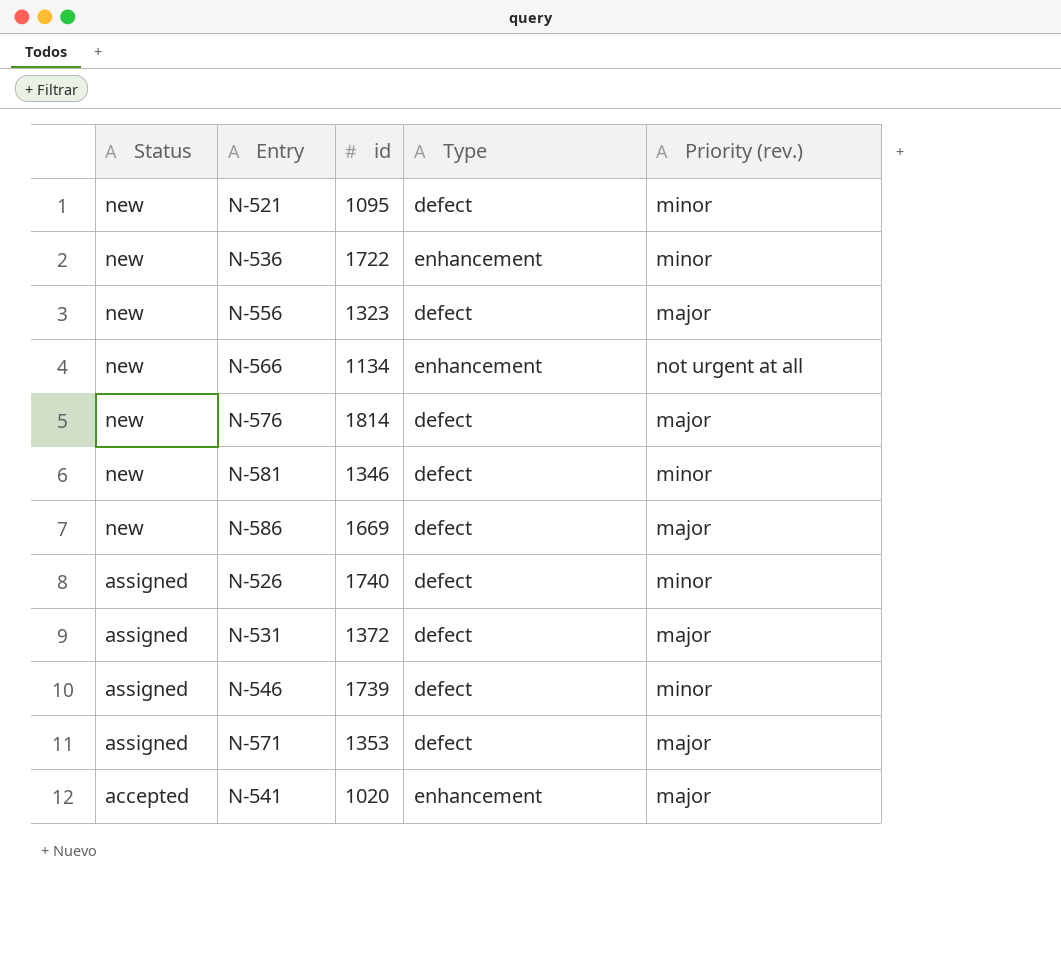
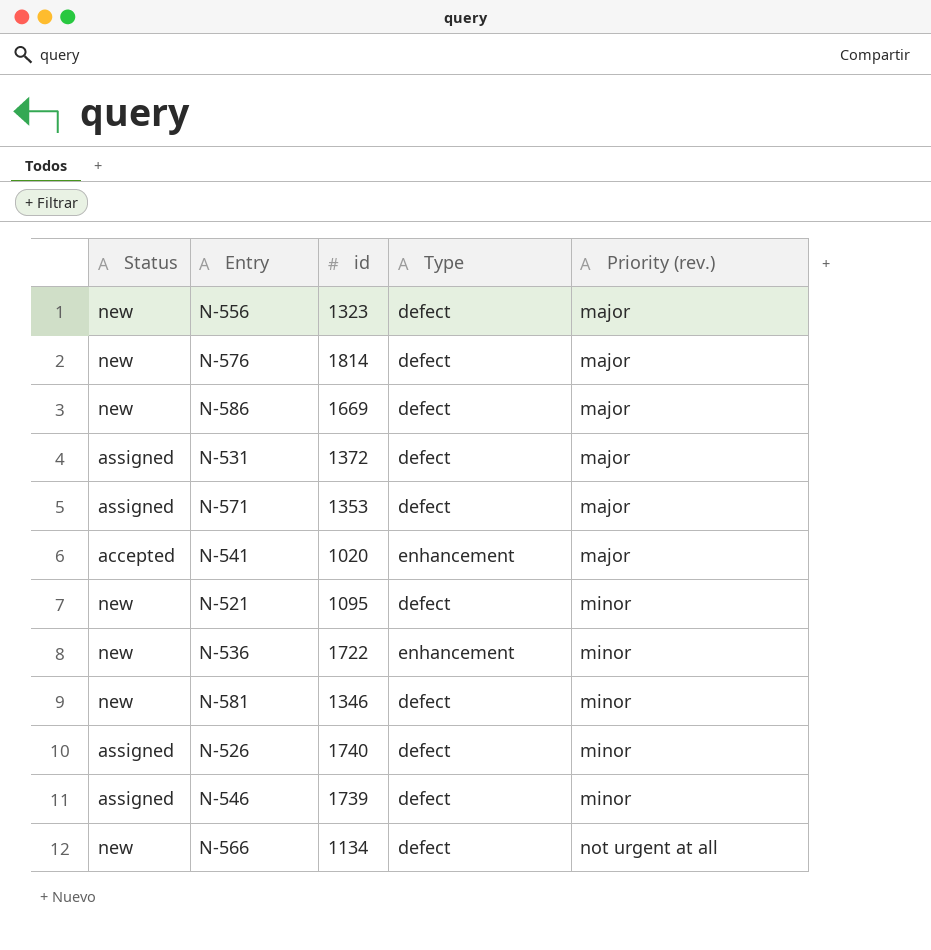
row order: Status descending -> Priority (rev.) ascending
N-566 | Type: enhancement -> defect

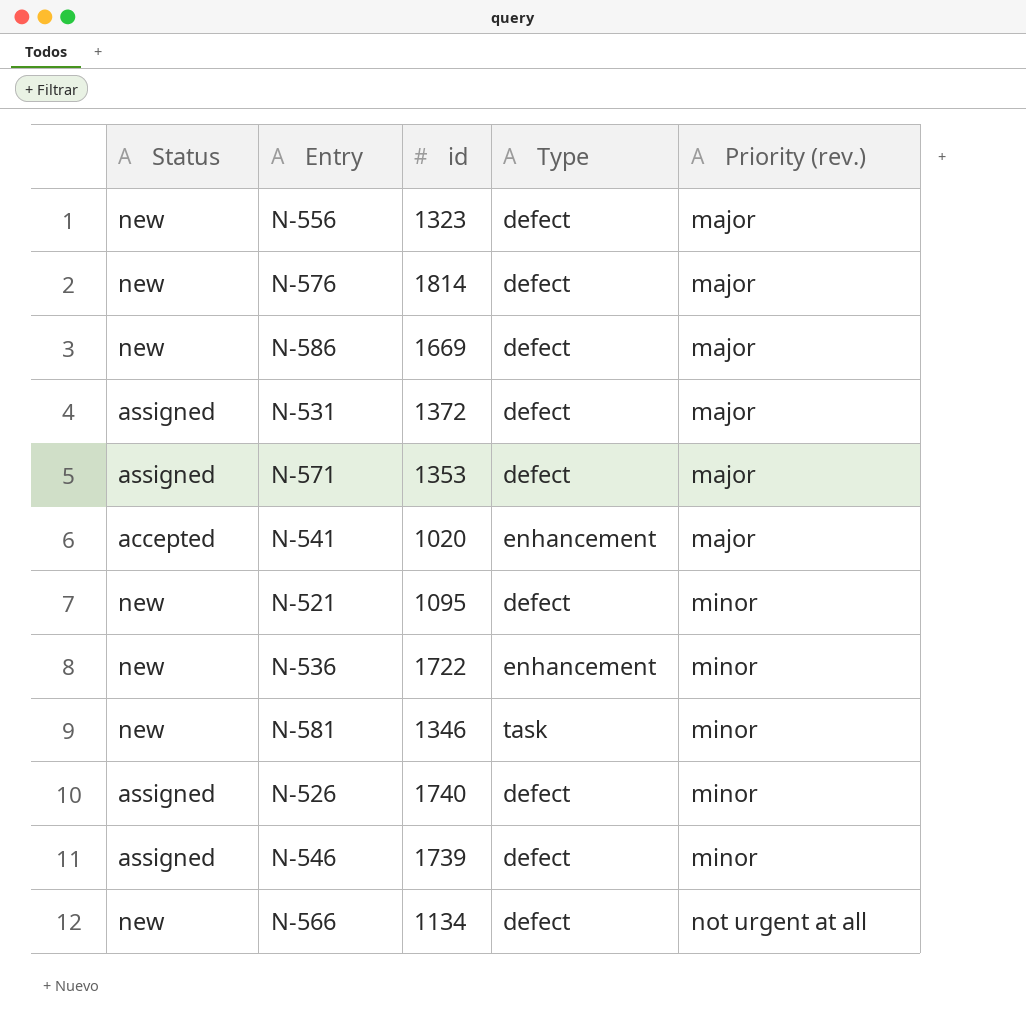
N-581 | Type: defect -> task

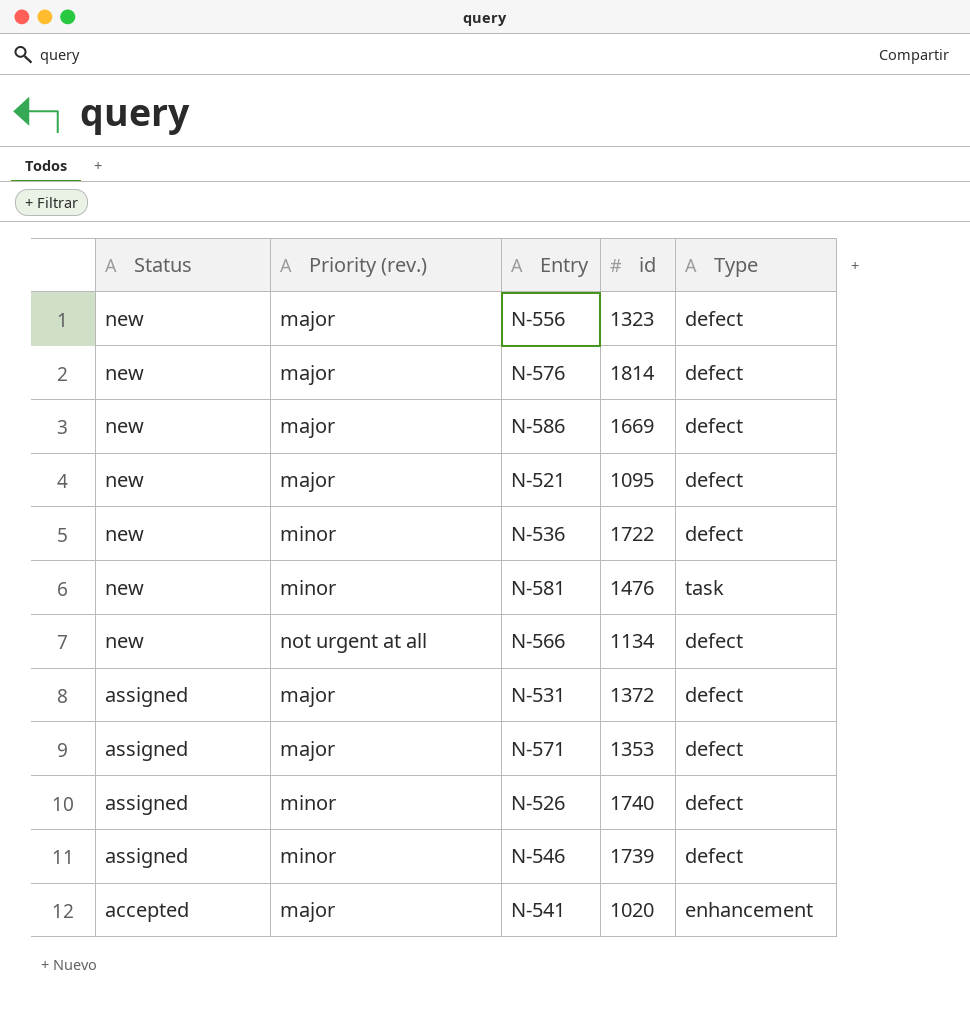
row order: Priority (rev.) ascending -> Status descending
column Priority (rev.) | position: 5 -> 2
N-521 | Priority (rev.): minor -> major
N-536 | Type: enhancement -> defect
N-581 | id: 1346 -> 1476

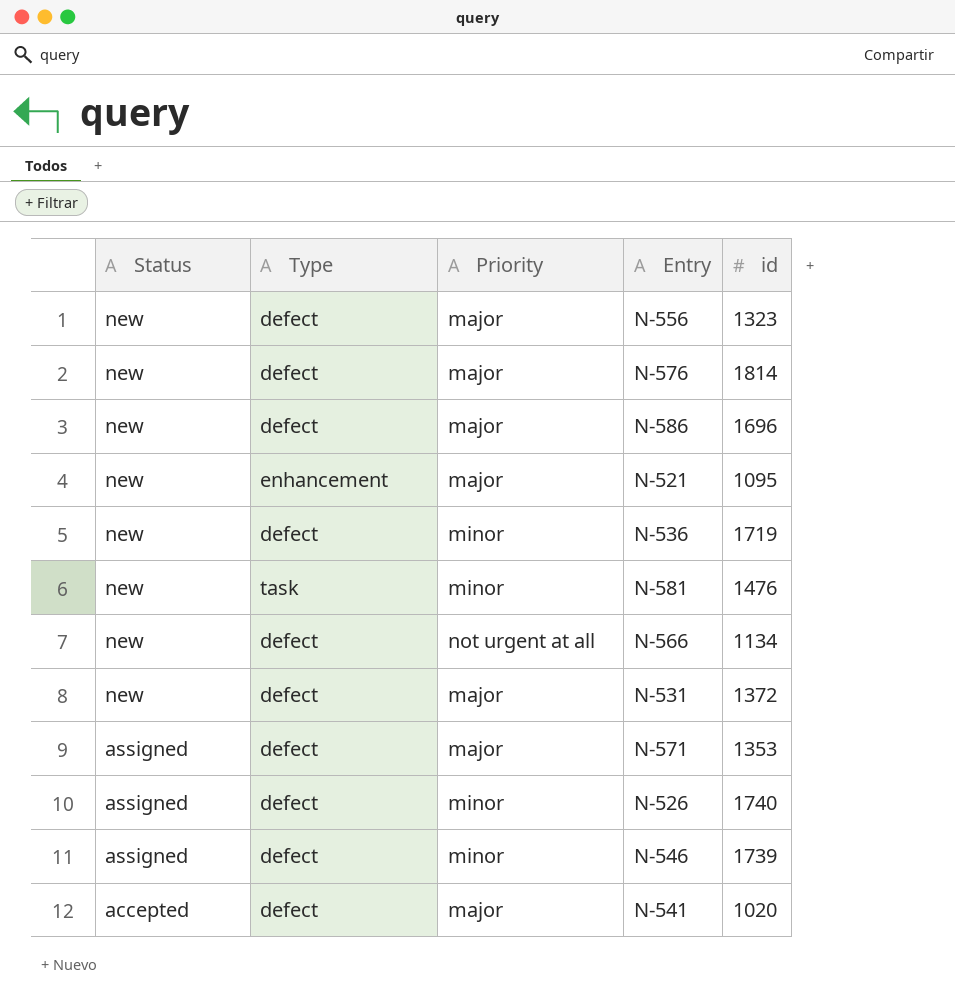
column Type | position: 5 -> 2
column name: Priority (rev.) -> Priority
N-586 | id: 1669 -> 1696
N-521 | Type: defect -> enhancement
N-536 | id: 1722 -> 1719
N-531 | Status: assigned -> new
N-541 | Type: enhancement -> defect

